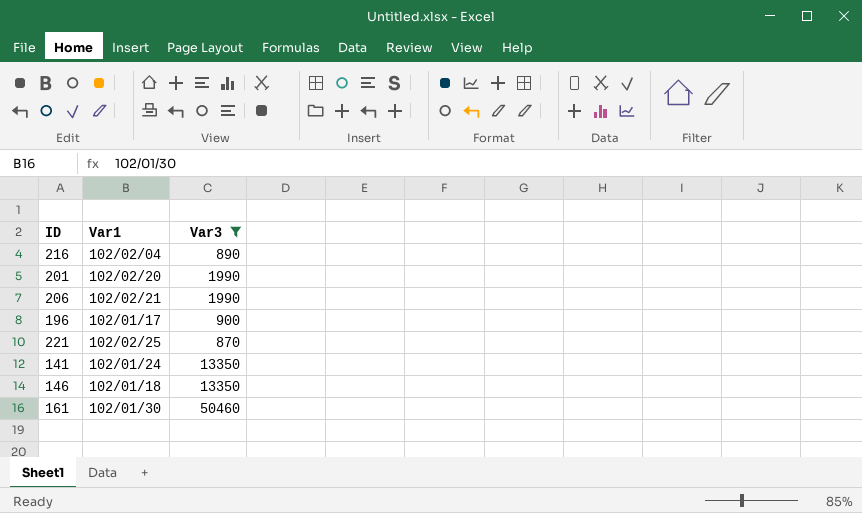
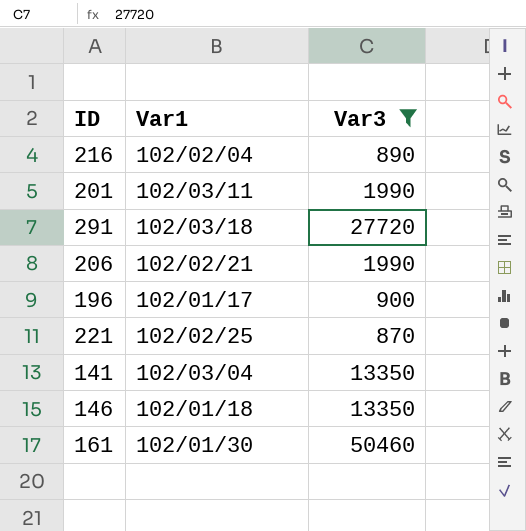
201 | Var1: 102/02/20 -> 102/03/11
row 291: none -> 102/03/18 | 27720
141 | Var1: 102/01/24 -> 102/03/04

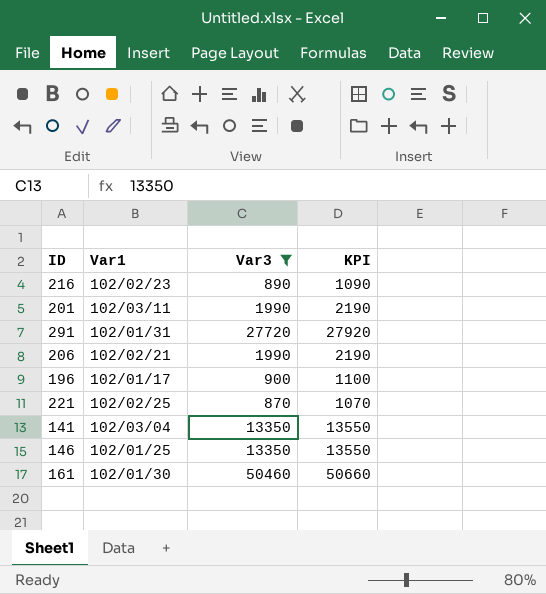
column KPI | formula: none -> [Var3] + 200
216 | Var1: 102/02/04 -> 102/02/23
291 | Var1: 102/03/18 -> 102/01/31
146 | Var1: 102/01/18 -> 102/01/25

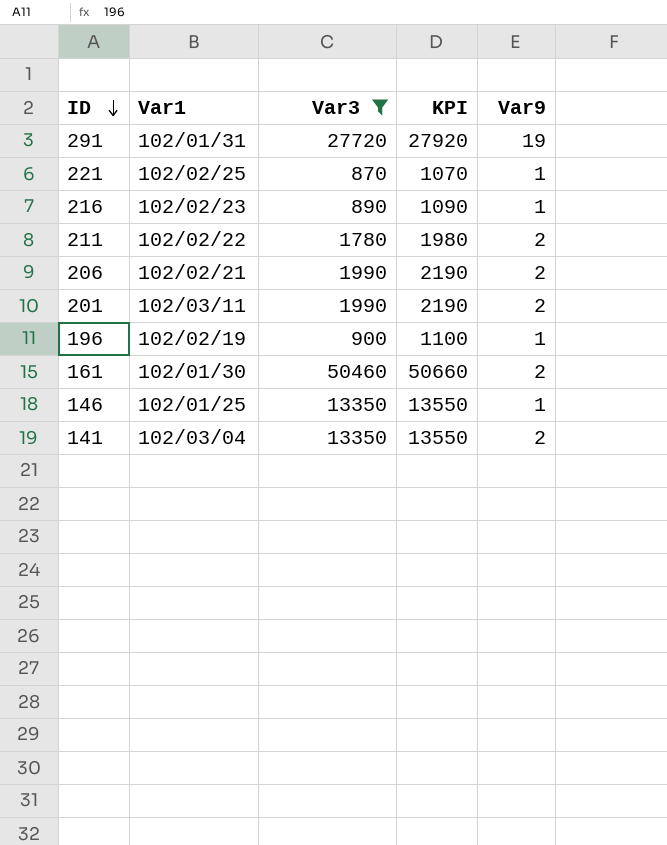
row order: none -> ID descending
column Var9 | position: none -> 5
row 211: none -> 102/02/22 | 1780 | 1980 | 2
196 | Var1: 102/01/17 -> 102/02/19

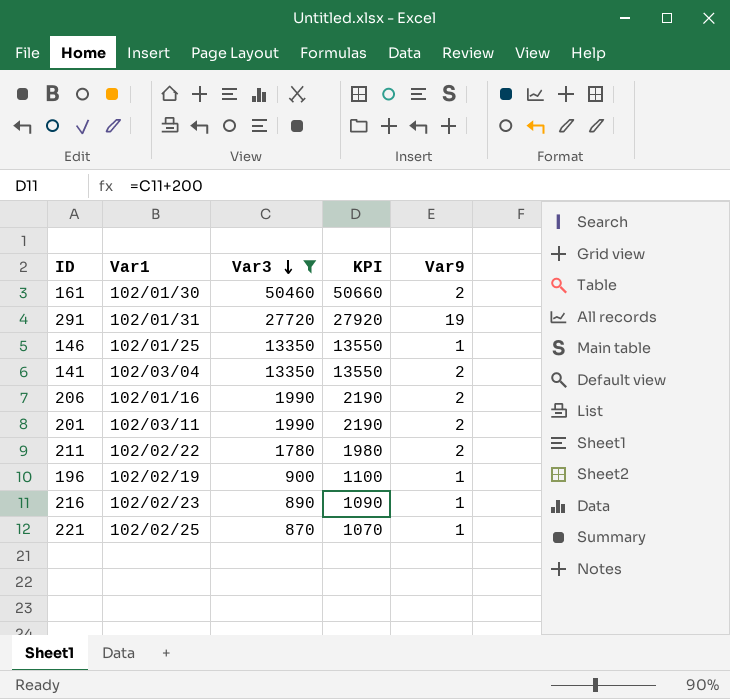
row order: ID descending -> Var3 descending
206 | Var1: 102/02/21 -> 102/01/16

